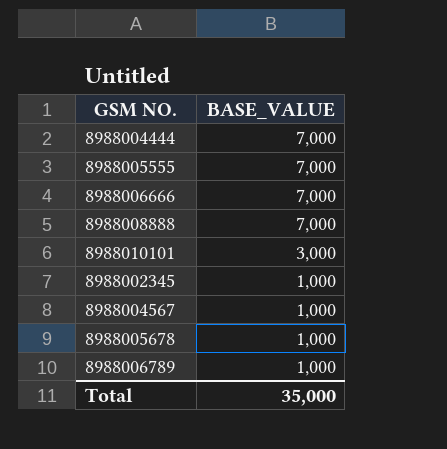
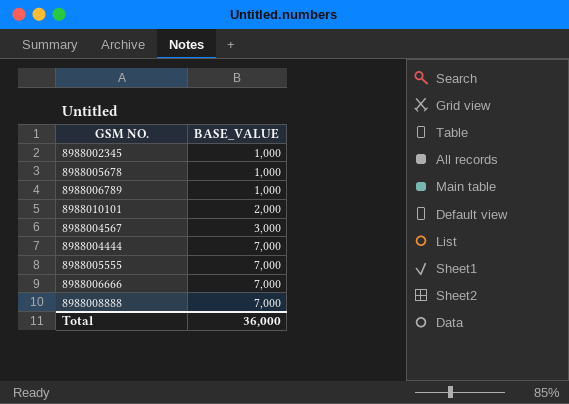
row order: BASE_VALUE descending -> BASE_VALUE ascending
8988010101 | BASE_VALUE: 3,000 -> 2,000
8988004567 | BASE_VALUE: 1,000 -> 3,000
Total | BASE_VALUE: 35,000 -> 36,000

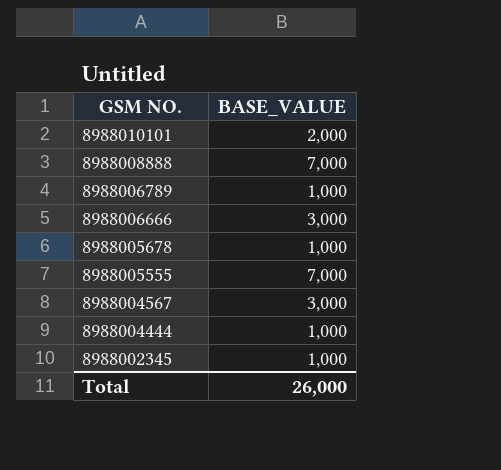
row order: BASE_VALUE ascending -> GSM NO. descending
8988006666 | BASE_VALUE: 7,000 -> 3,000
8988004444 | BASE_VALUE: 7,000 -> 1,000
Total | BASE_VALUE: 36,000 -> 26,000

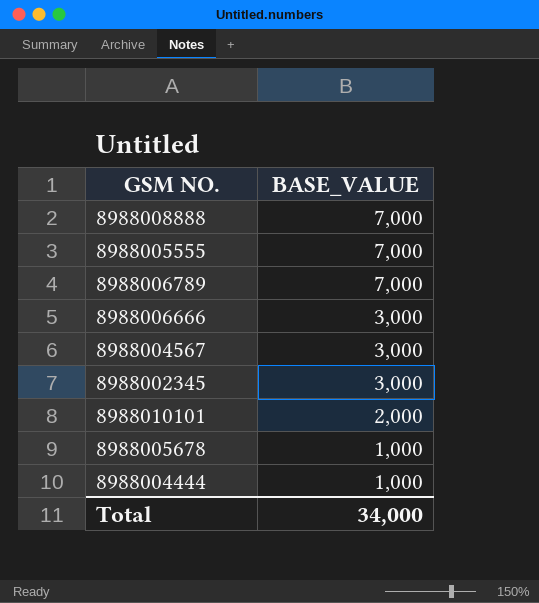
row order: GSM NO. descending -> BASE_VALUE descending
8988006789 | BASE_VALUE: 1,000 -> 7,000
8988002345 | BASE_VALUE: 1,000 -> 3,000
Total | BASE_VALUE: 26,000 -> 34,000

